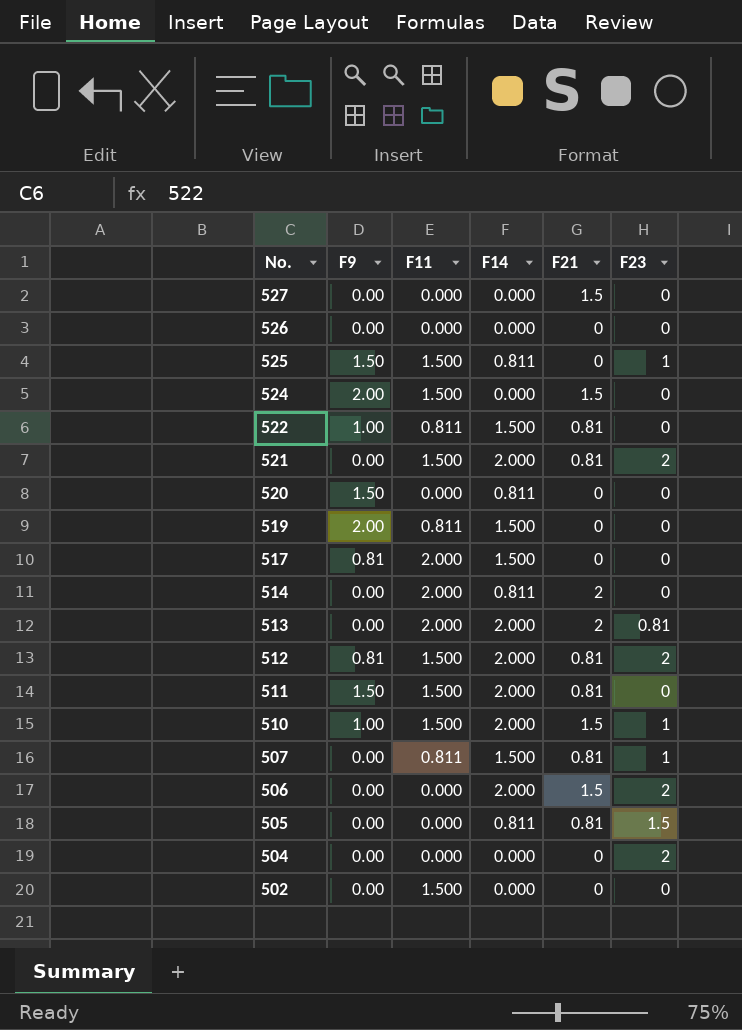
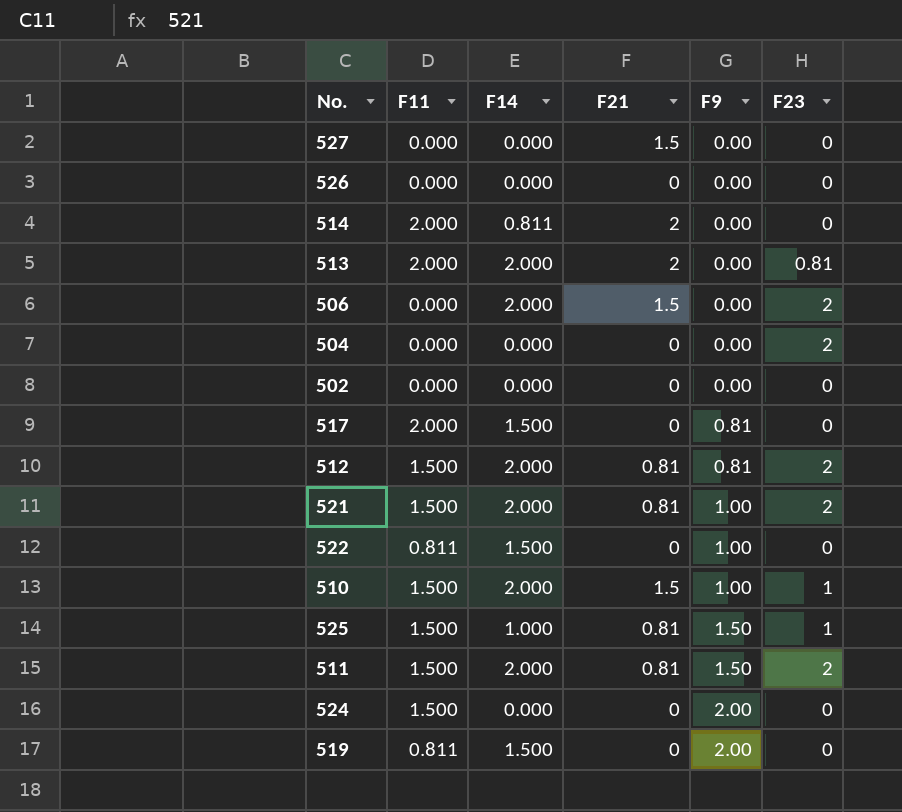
row order: No. descending -> F9 ascending
column F9 | position: 2 -> 5
row 520: 1.50 | 0.000 | 0.811 | 0 | 0 -> none
row 507: 0.00 | 0.811 | 1.500 | 0.81 | 1 -> none
row 505: 0.00 | 0.000 | 0.811 | 0.81 | 1.5 -> none
502 | F11: 1.500 -> 0.000
521 | F9: 0.00 -> 1.00
522 | F21: 0.81 -> 0
525 | F14: 0.811 -> 1.000
525 | F21: 0 -> 0.81
511 | F23: 0 -> 2
524 | F21: 1.5 -> 0

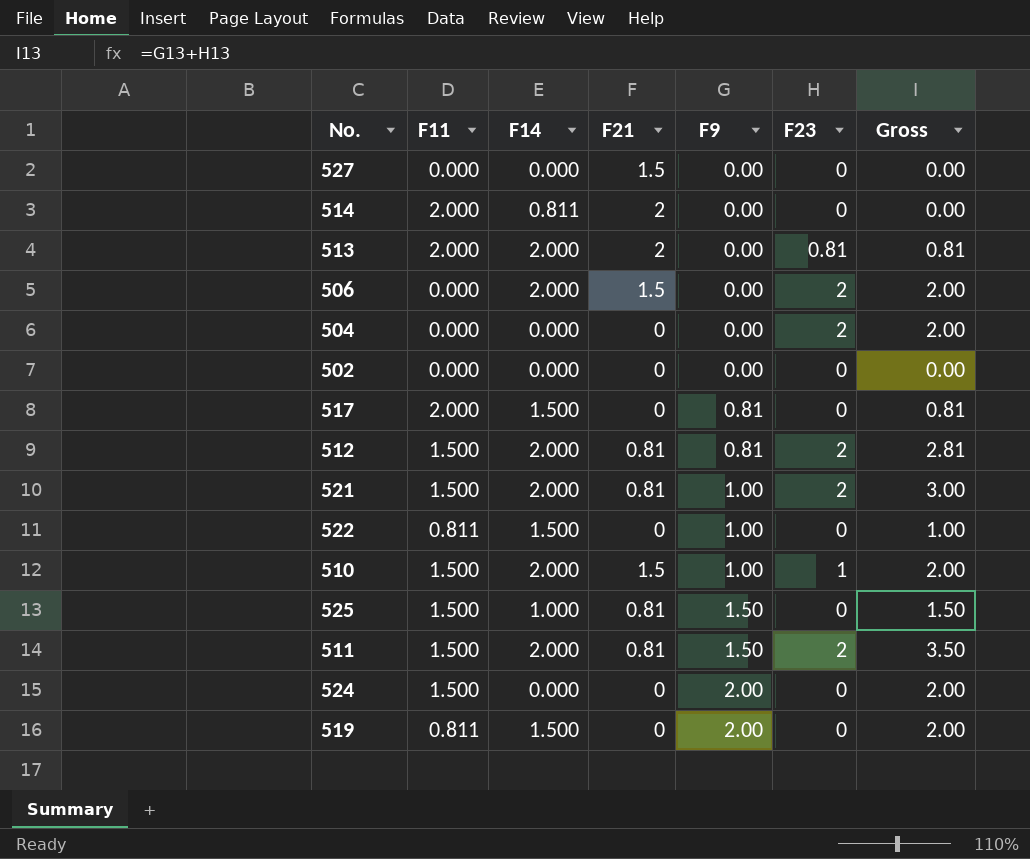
column Gross | formula: none -> [F9] + [F23]
row 526: 0.000 | 0.000 | 0 | 0.00 | 0 -> none
525 | F23: 1 -> 0

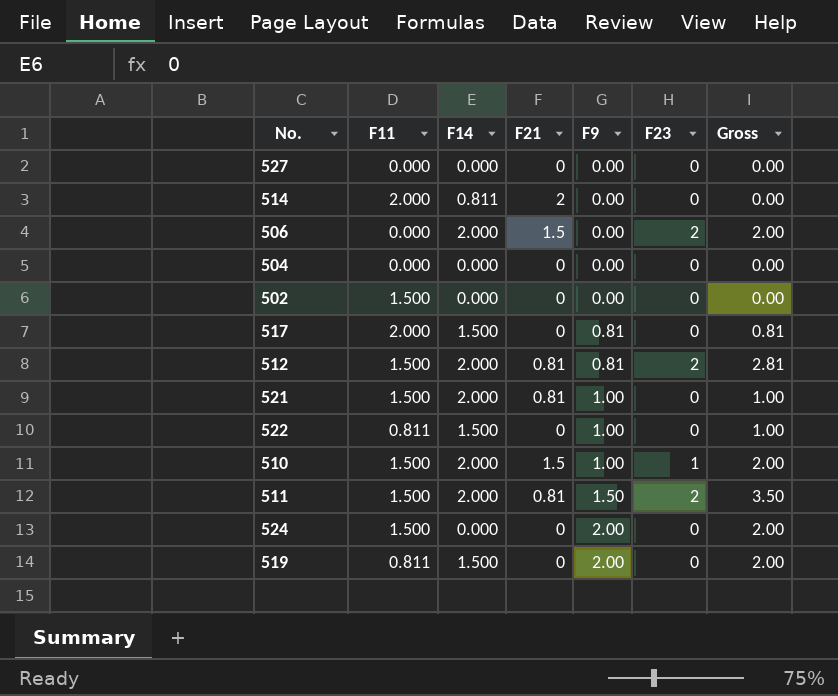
row 513: 2.000 | 2.000 | 2 | 0.00 | 0.81 | 0.81 -> none
row 525: 1.500 | 1.000 | 0.81 | 1.50 | 0 | 1.50 -> none
527 | F21: 1.5 -> 0
504 | F23: 2 -> 0
504 | Gross: 2.00 -> 0.00
502 | F11: 0.000 -> 1.500
521 | F23: 2 -> 0
521 | Gross: 3.00 -> 1.00

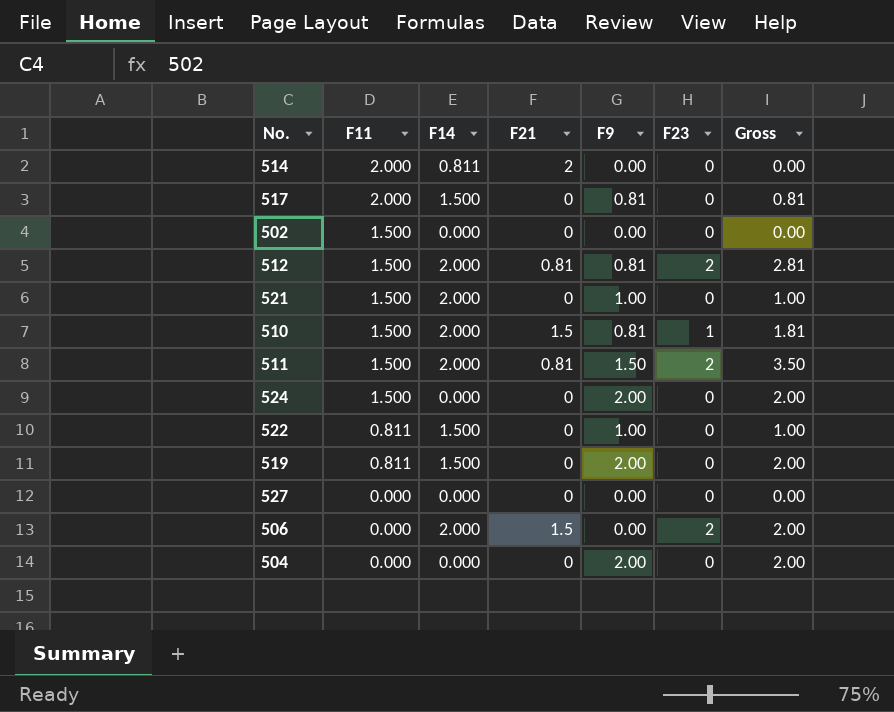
row order: F9 ascending -> F11 descending
521 | F21: 0.81 -> 0
510 | F9: 1.00 -> 0.81
510 | Gross: 2.00 -> 1.81
504 | F9: 0.00 -> 2.00
504 | Gross: 0.00 -> 2.00

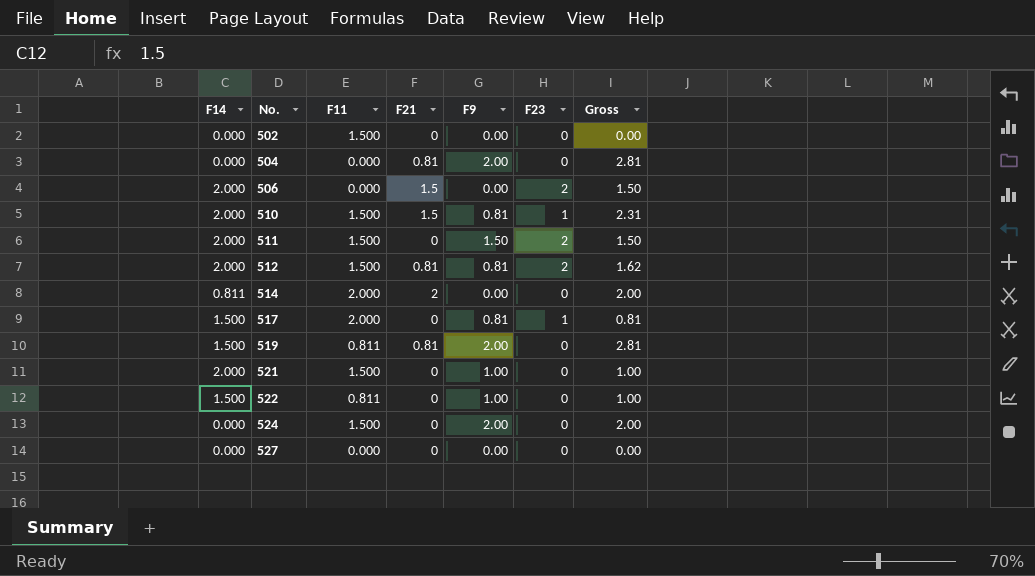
row order: F11 descending -> No. ascending
column F14 | position: 3 -> 1
column Gross | formula: [F9] + [F23] -> [F21] + [F9]
504 | F21: 0 -> 0.81
511 | F21: 0.81 -> 0
517 | F23: 0 -> 1
519 | F21: 0 -> 0.81

